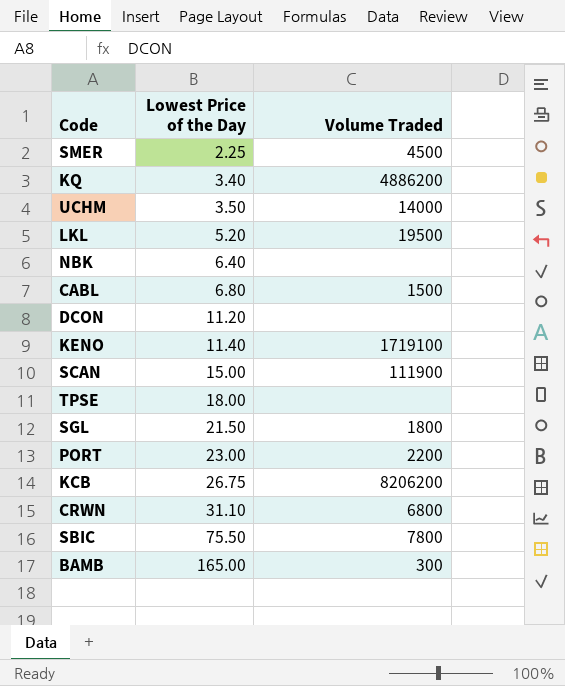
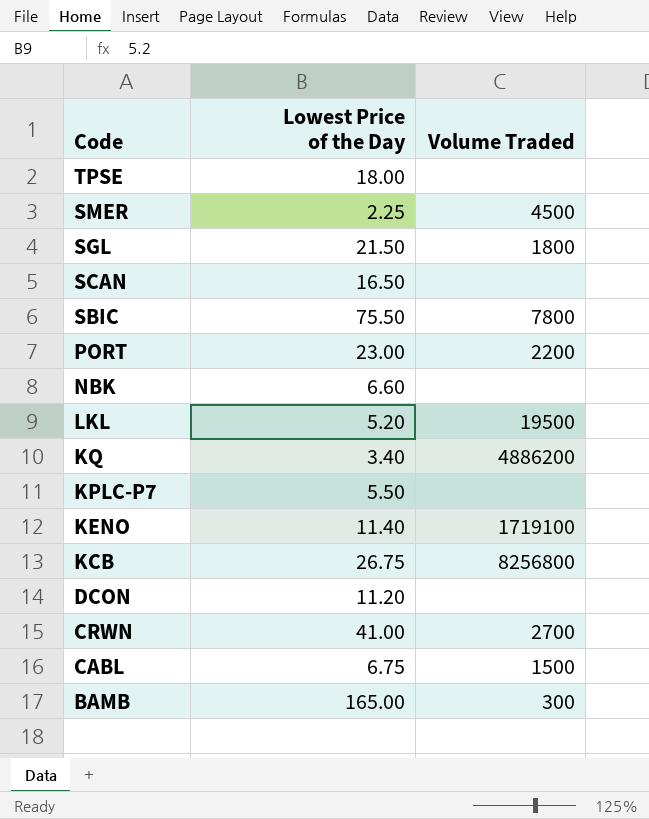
row order: Lowest Price of the Day ascending -> Code descending
row UCHM: 3.50 | 14000 -> none
SCAN | Lowest Price of the Day: 15.00 -> 16.50
SCAN | Volume Traded: 111900 -> none
NBK | Lowest Price of the Day: 6.40 -> 6.60
row KPLC-P7: none -> 5.50 | none
KCB | Volume Traded: 8206200 -> 8256800
CRWN | Lowest Price of the Day: 31.10 -> 41.00
CRWN | Volume Traded: 6800 -> 2700
CABL | Lowest Price of the Day: 6.80 -> 6.75

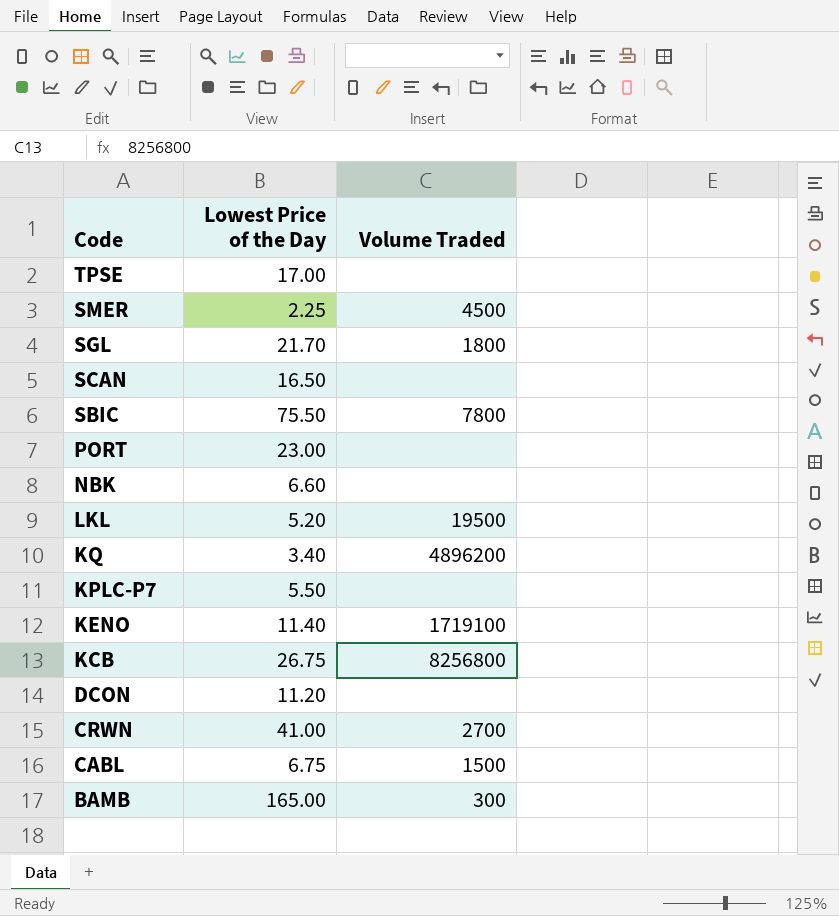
TPSE | Lowest Price of the Day: 18.00 -> 17.00
SGL | Lowest Price of the Day: 21.50 -> 21.70
PORT | Volume Traded: 2200 -> none
KQ | Volume Traded: 4886200 -> 4896200

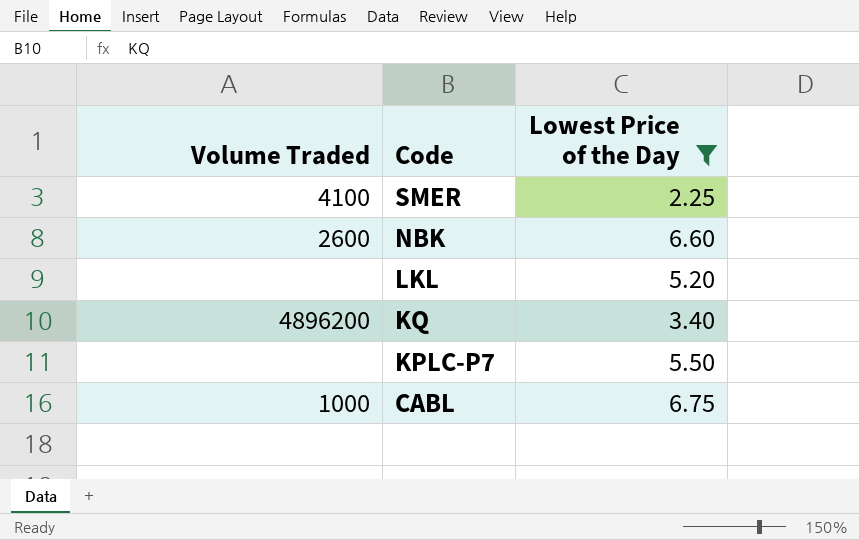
filter: none -> Lowest Price of the Day <= 6.75
column Volume Traded | position: 3 -> 1
SMER | Volume Traded: 4500 -> 4100
NBK | Volume Traded: none -> 2600
LKL | Volume Traded: 19500 -> none
CABL | Volume Traded: 1500 -> 1000

